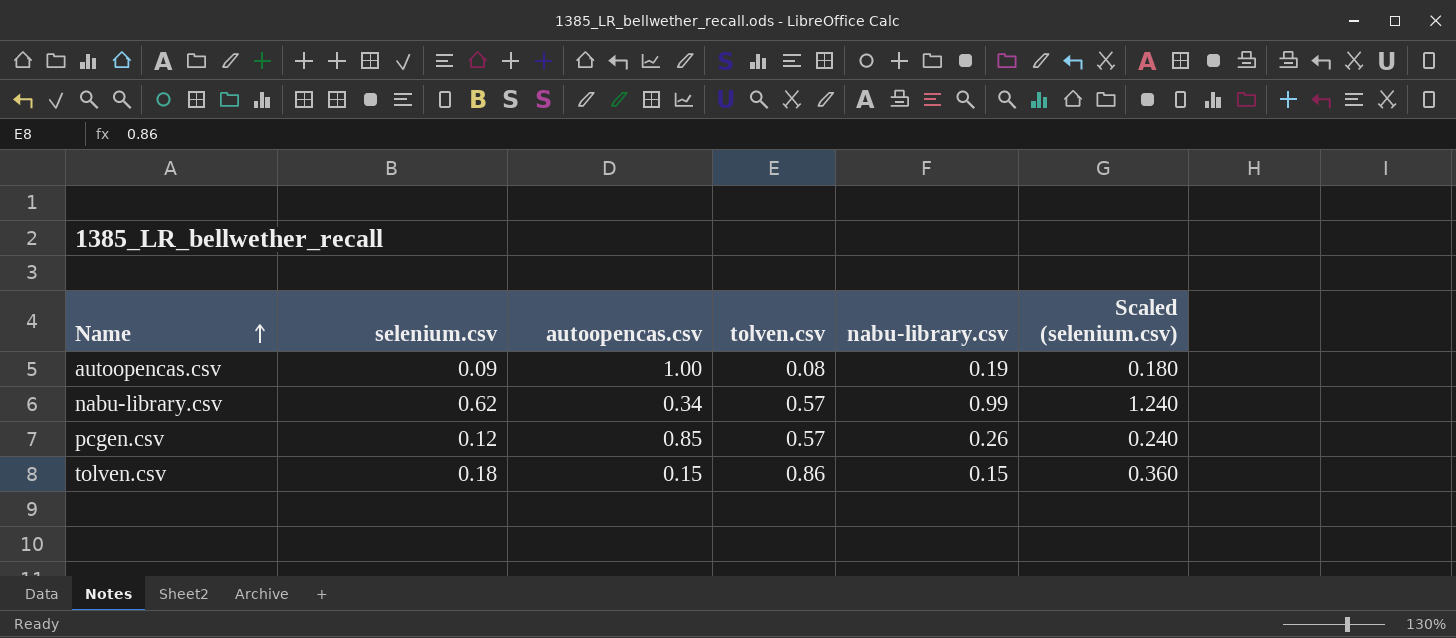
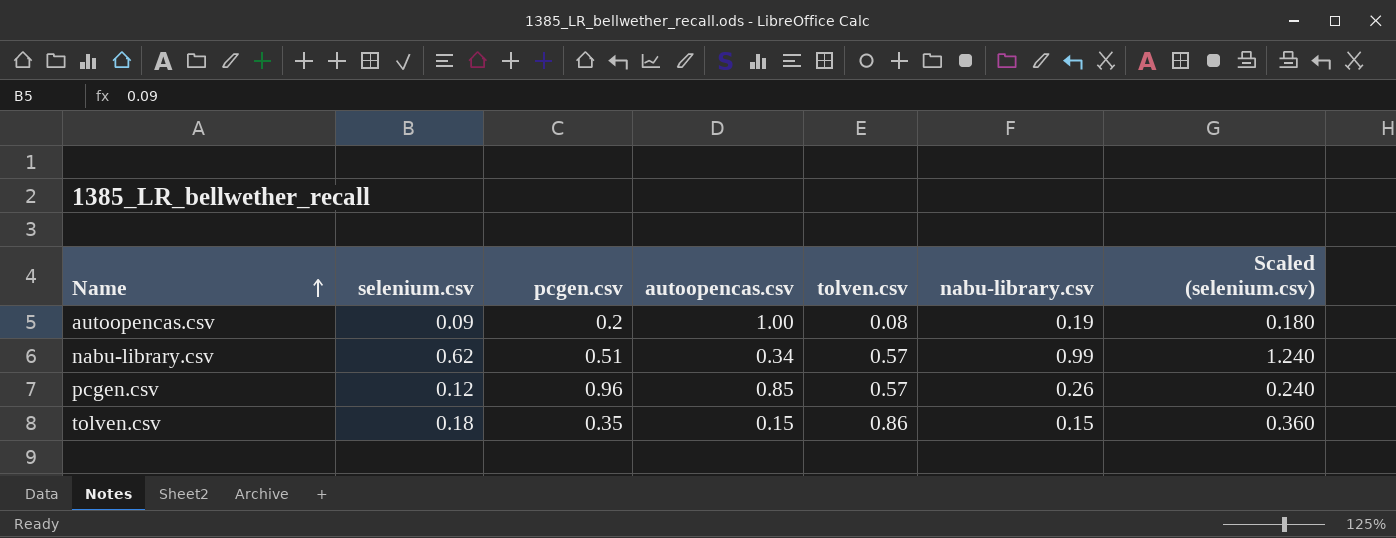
column pcgen.csv | position: none -> 3

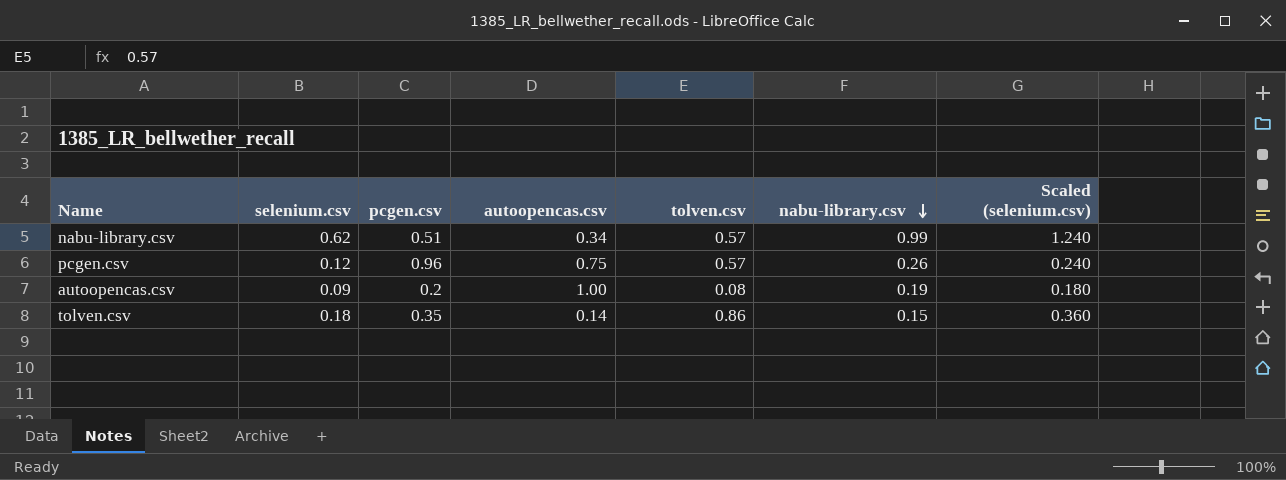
row order: Name ascending -> nabu-library.csv descending
pcgen.csv | autoopencas.csv: 0.85 -> 0.75
tolven.csv | autoopencas.csv: 0.15 -> 0.14

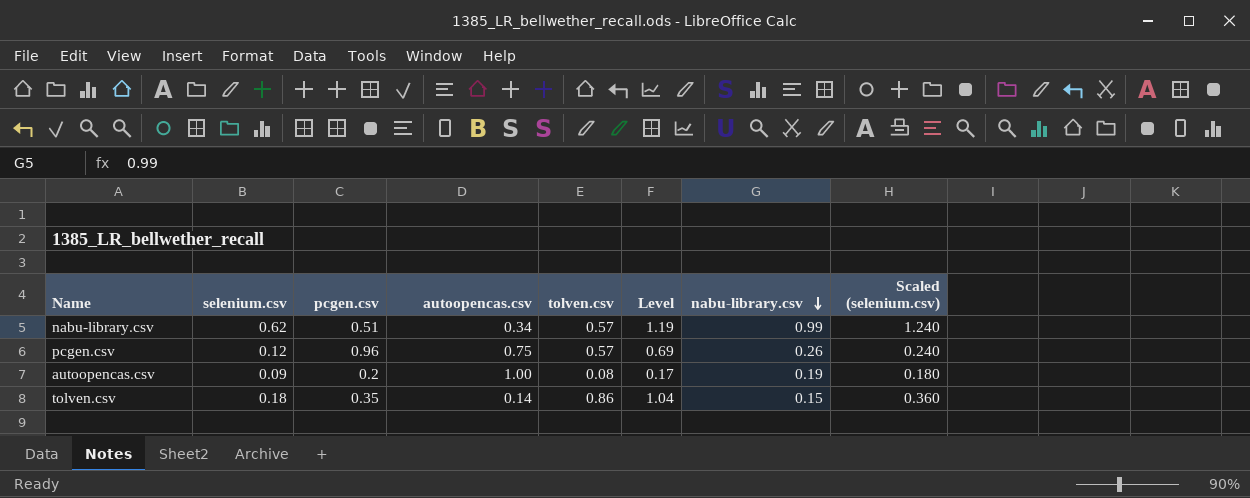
column Level | formula: none -> [selenium.csv] + [tolven.csv]

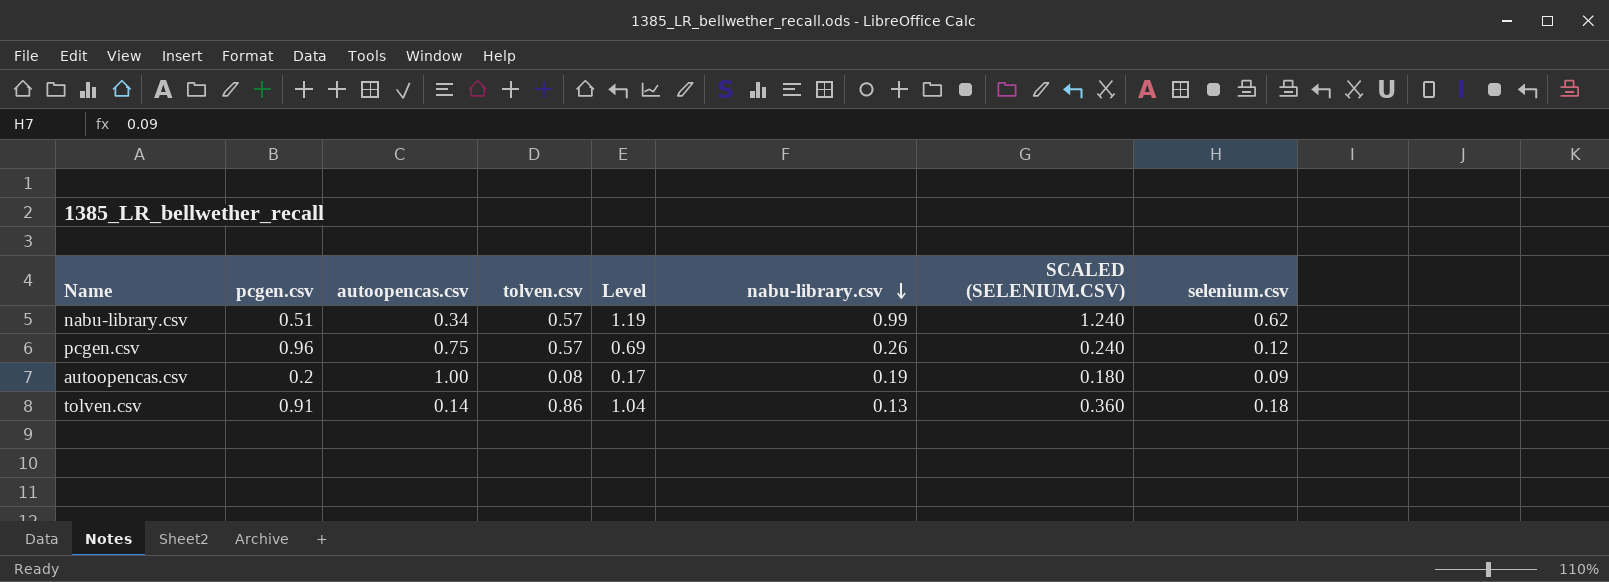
column name: Scaled (selenium.csv) -> SCALED (SELENIUM.CSV)
column selenium.csv | position: 2 -> 8
tolven.csv | pcgen.csv: 0.35 -> 0.91
tolven.csv | nabu-library.csv: 0.15 -> 0.13

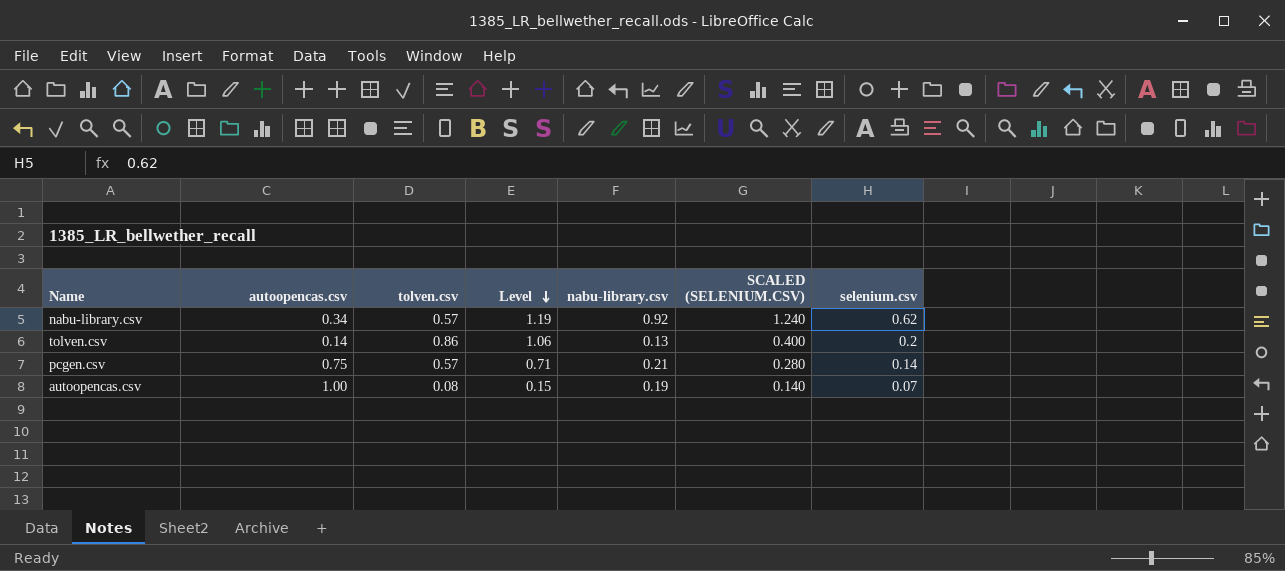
row order: nabu-library.csv descending -> Level descending
column pcgen.csv | position: 2 -> none
nabu-library.csv | nabu-library.csv: 0.99 -> 0.92
tolven.csv | Level: 1.04 -> 1.06
tolven.csv | SCALED (SELENIUM.CSV): 0.360 -> 0.400
tolven.csv | selenium.csv: 0.18 -> 0.2
pcgen.csv | Level: 0.69 -> 0.71
pcgen.csv | nabu-library.csv: 0.26 -> 0.21
pcgen.csv | SCALED (SELENIUM.CSV): 0.240 -> 0.280
pcgen.csv | selenium.csv: 0.12 -> 0.14
autoopencas.csv | Level: 0.17 -> 0.15
autoopencas.csv | SCALED (SELENIUM.CSV): 0.180 -> 0.140
autoopencas.csv | selenium.csv: 0.09 -> 0.07

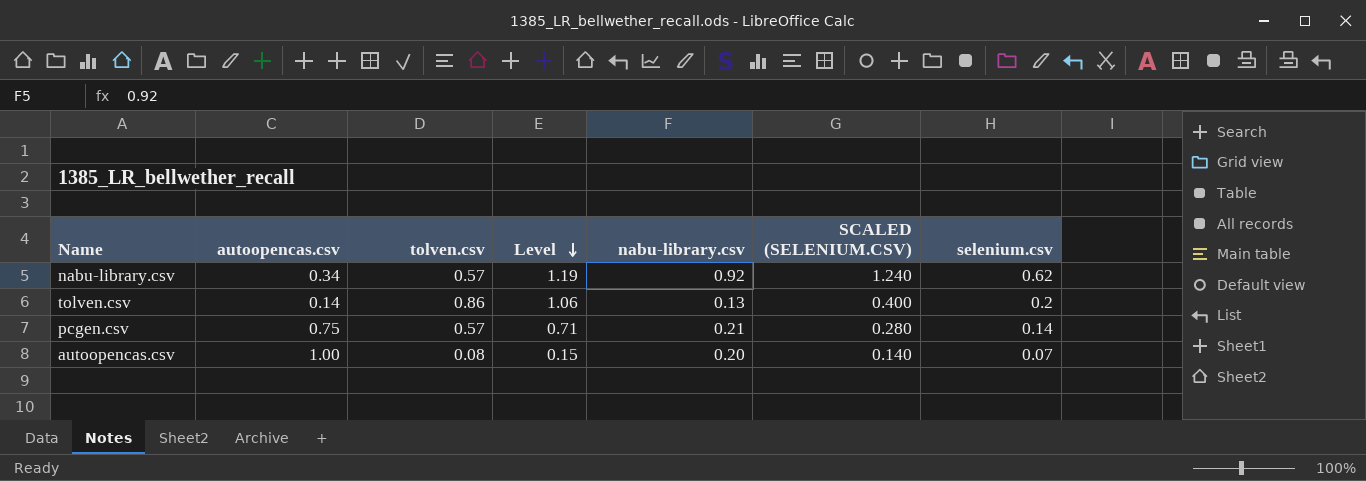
autoopencas.csv | nabu-library.csv: 0.19 -> 0.20

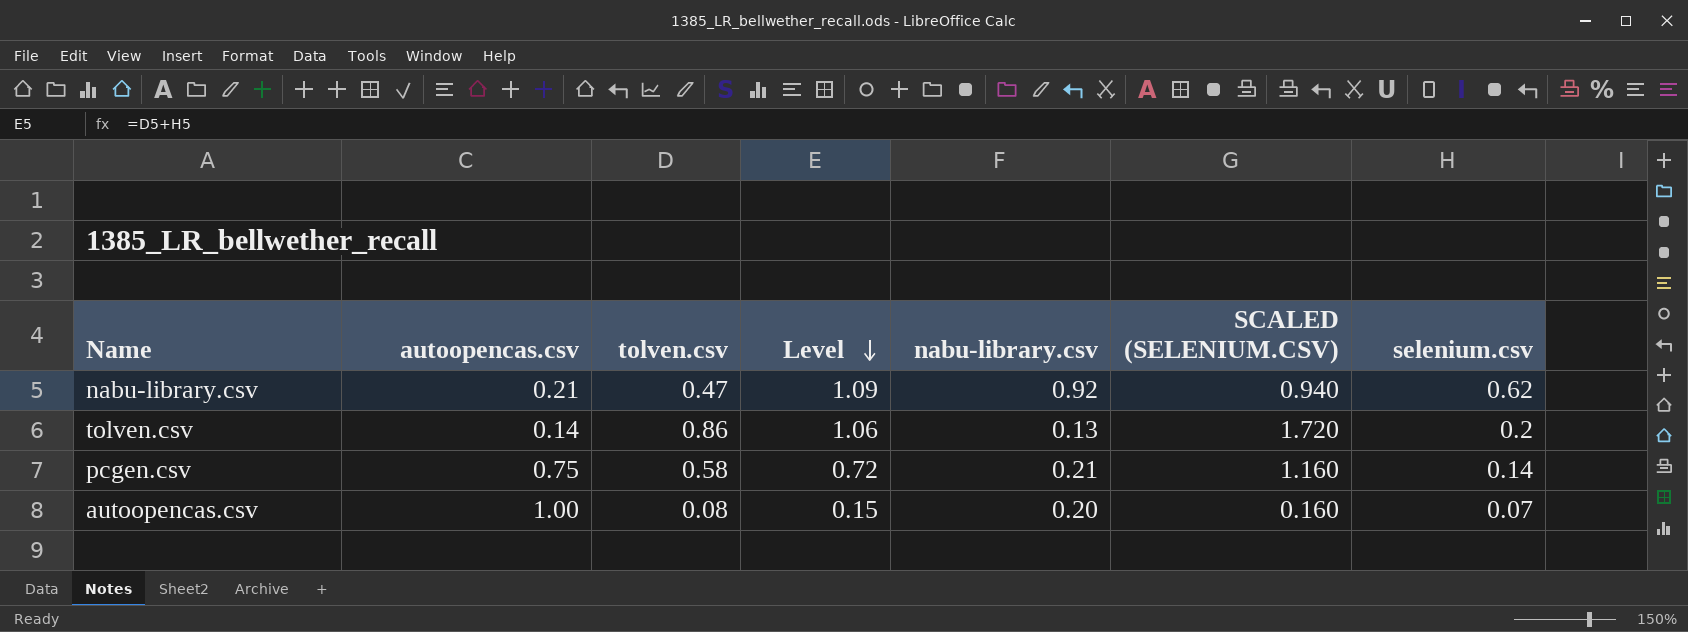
column SCALED (SELENIUM.CSV) | formula: [selenium.csv] * 2 -> [tolven.csv] * 2
nabu-library.csv | autoopencas.csv: 0.34 -> 0.21
nabu-library.csv | tolven.csv: 0.57 -> 0.47
nabu-library.csv | Level: 1.19 -> 1.09
pcgen.csv | tolven.csv: 0.57 -> 0.58
pcgen.csv | Level: 0.71 -> 0.72

